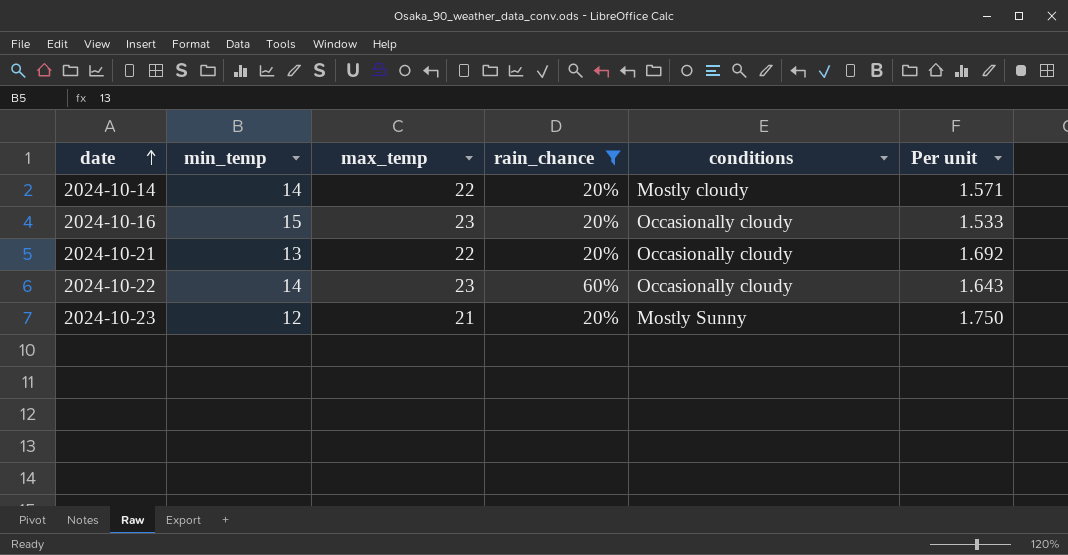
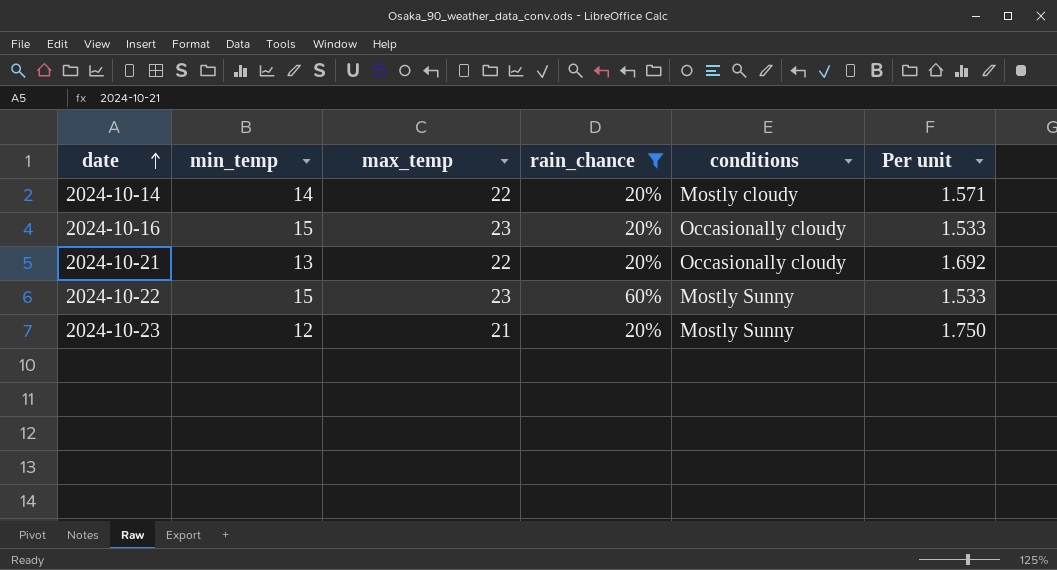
2024-10-22 | min_temp: 14 -> 15
2024-10-22 | conditions: Occasionally cloudy -> Mostly Sunny
2024-10-22 | Per unit: 1.643 -> 1.533

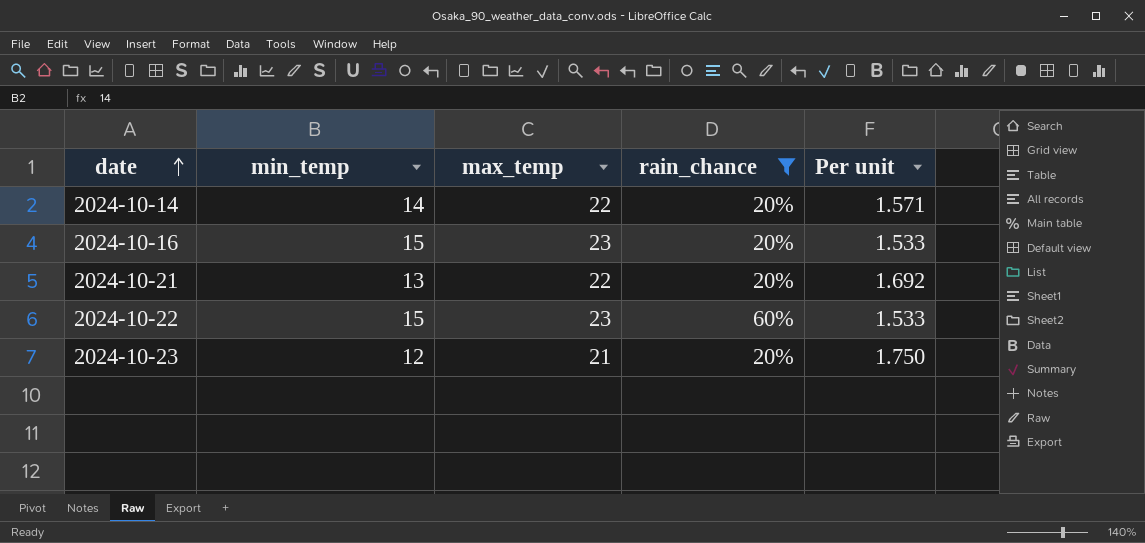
column conditions | position: 5 -> none

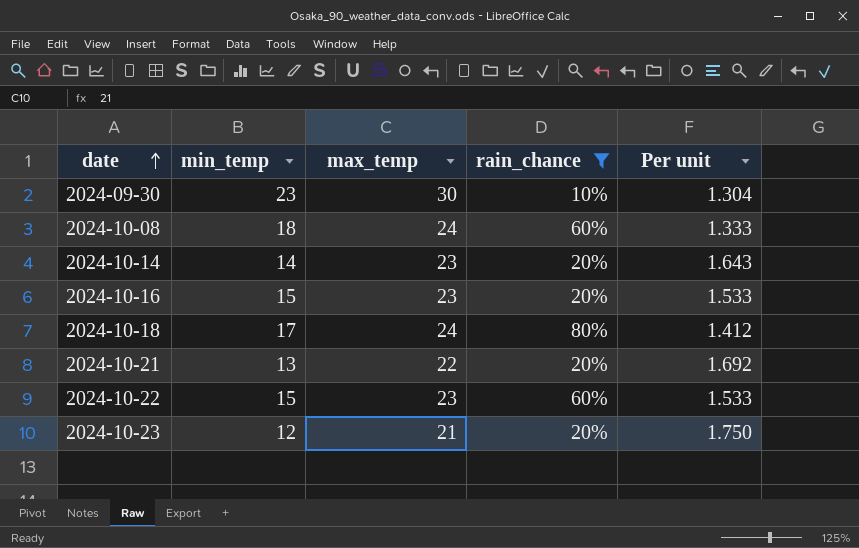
row 2024-09-30: none -> 23 | 30 | 10% | 1.304
row 2024-10-08: none -> 18 | 24 | 60% | 1.333
2024-10-14 | max_temp: 22 -> 23
2024-10-14 | Per unit: 1.571 -> 1.643
row 2024-10-18: none -> 17 | 24 | 80% | 1.412

